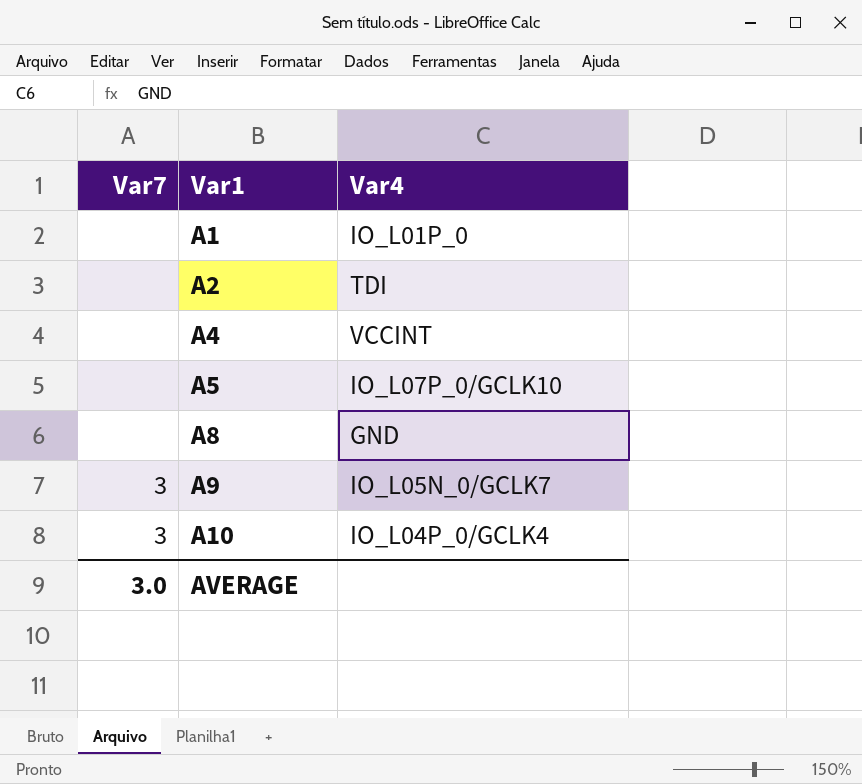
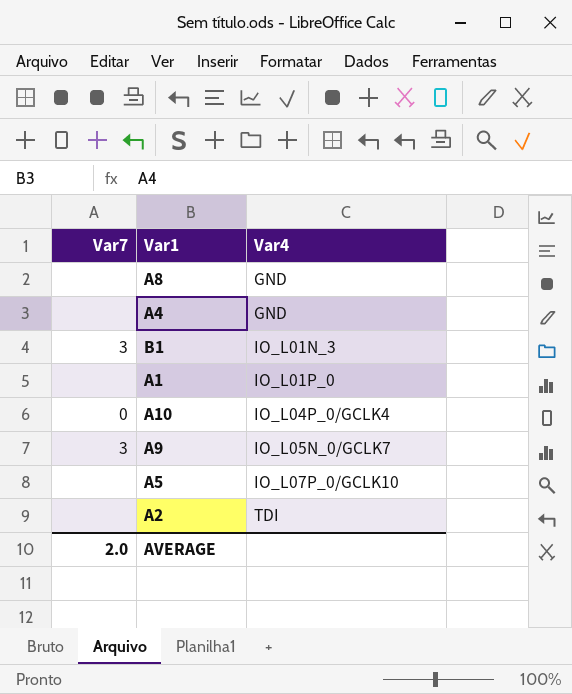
row order: Var1 ascending -> Var4 ascending
A4 | Var4: VCCINT -> GND
row B1: none -> 3 | IO_L01N_3
A10 | Var7: 3 -> 0
AVERAGE | Var7: 3.0 -> 2.0

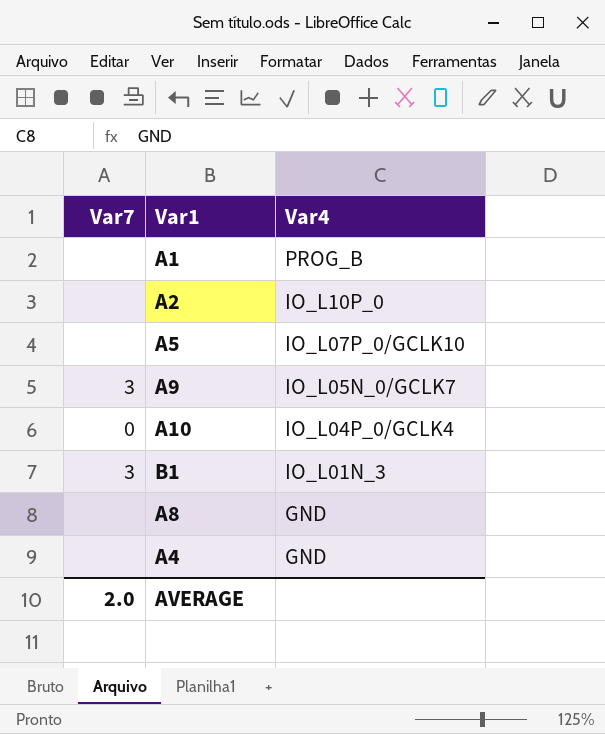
row order: Var4 ascending -> Var4 descending
A1 | Var4: IO_L01P_0 -> PROG_B
A2 | Var4: TDI -> IO_L10P_0

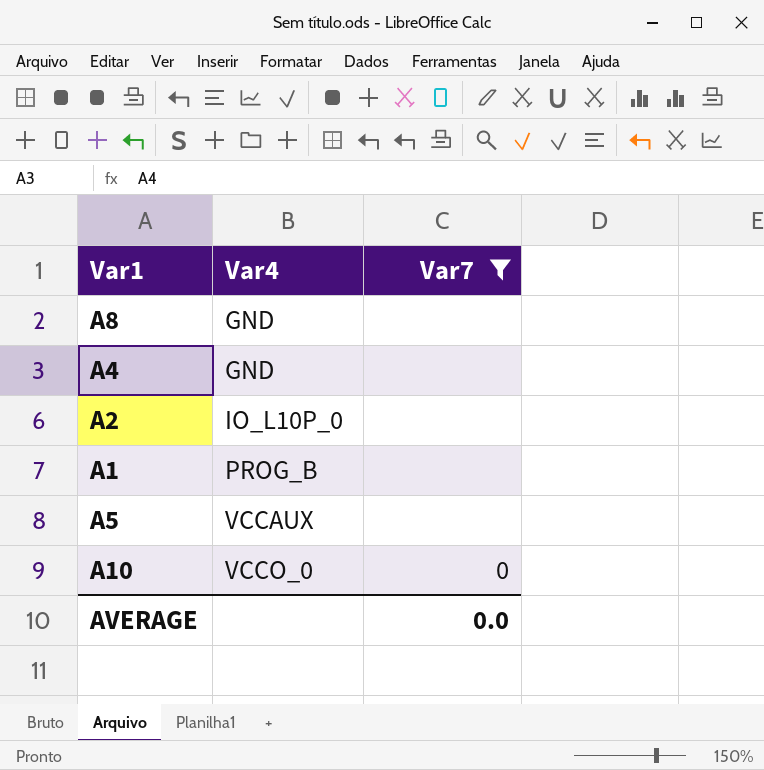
filter: none -> Var7 != 3
row order: Var4 descending -> Var4 ascending
column Var7 | position: 1 -> 3
A5 | Var4: IO_L07P_0/GCLK10 -> VCCAUX
A10 | Var4: IO_L04P_0/GCLK4 -> VCCO_0
AVERAGE | Var7: 2.0 -> 0.0

